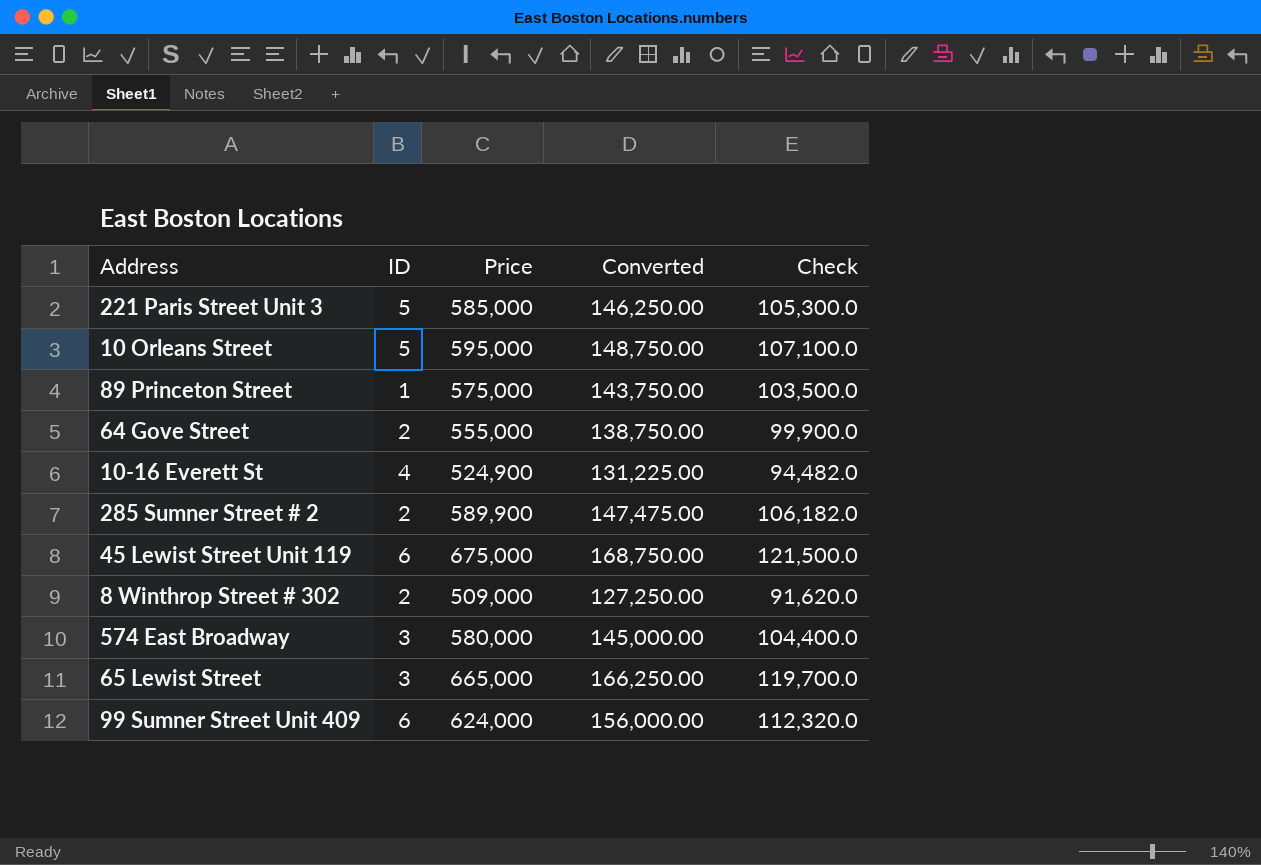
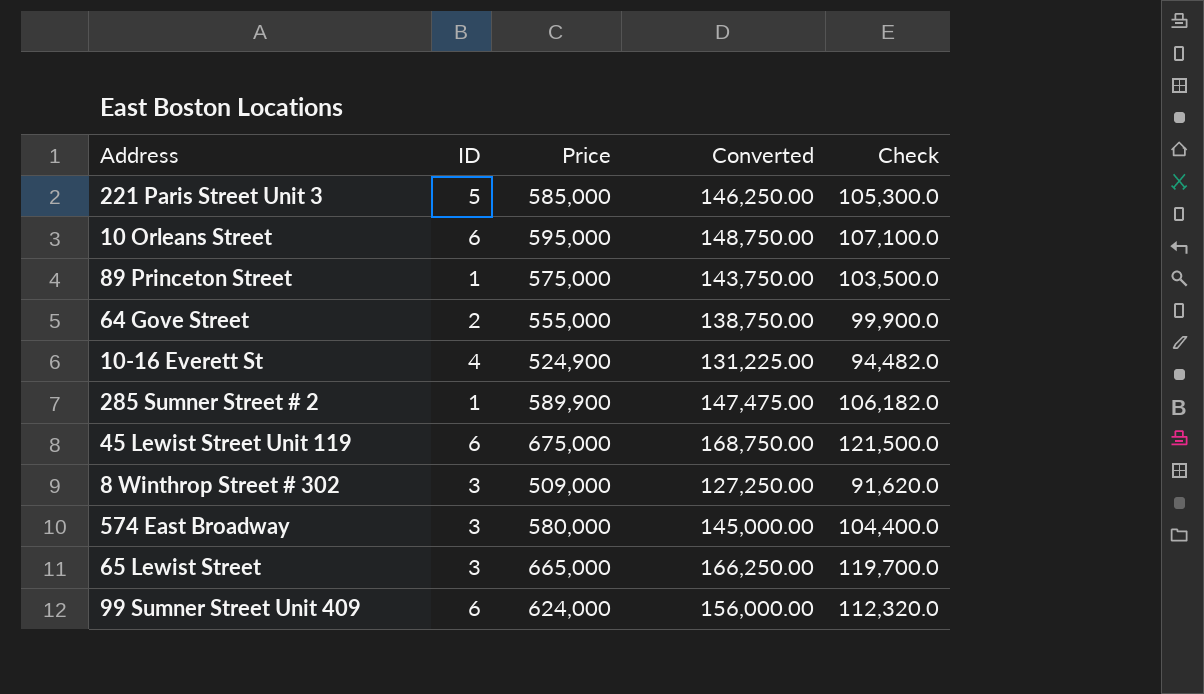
10 Orleans Street | ID: 5 -> 6
285 Sumner Street # 2 | ID: 2 -> 1
8 Winthrop Street # 302 | ID: 2 -> 3

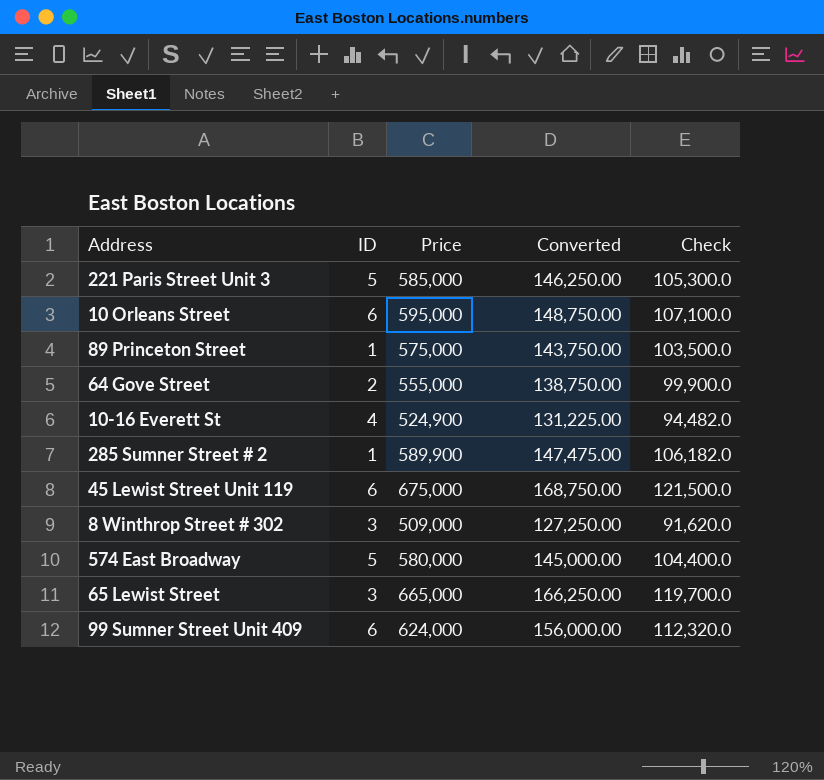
574 East Broadway | ID: 3 -> 5

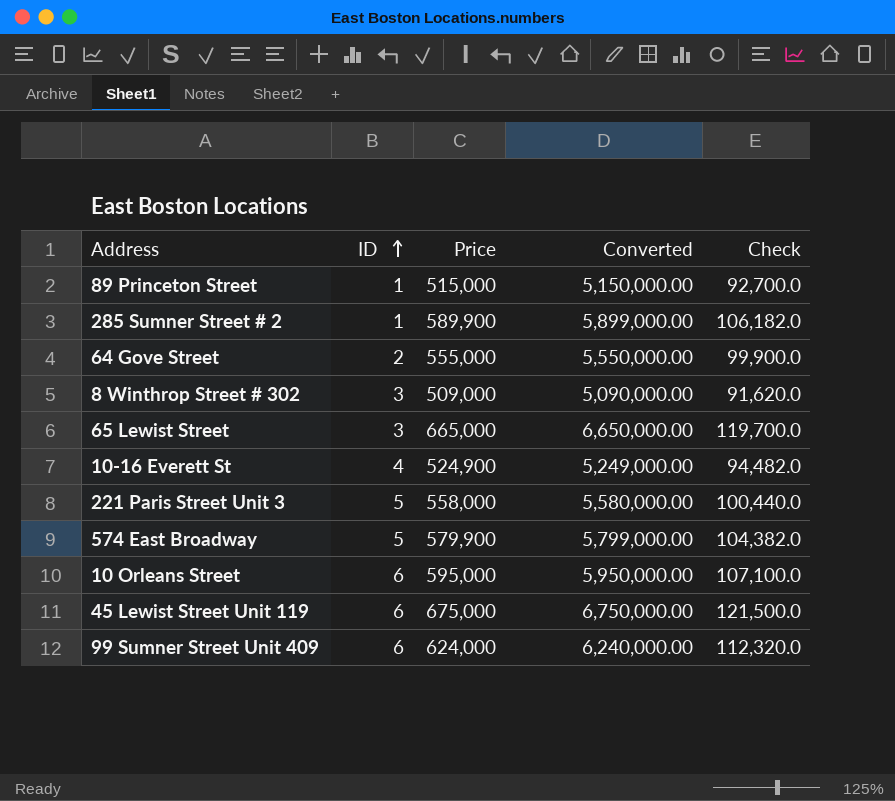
row order: none -> ID ascending
column Converted | formula: [Price] * 0.25 -> [Price] * 10
89 Princeton Street | Price: 575,000 -> 515,000
89 Princeton Street | Check: 103,500.0 -> 92,700.0
221 Paris Street Unit 3 | Price: 585,000 -> 558,000
221 Paris Street Unit 3 | Check: 105,300.0 -> 100,440.0
574 East Broadway | Price: 580,000 -> 579,900
574 East Broadway | Check: 104,400.0 -> 104,382.0

